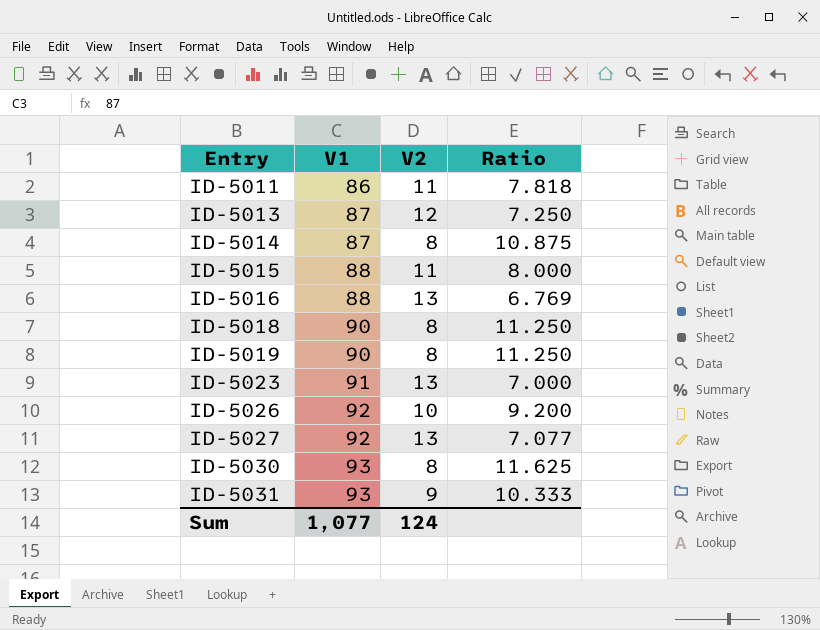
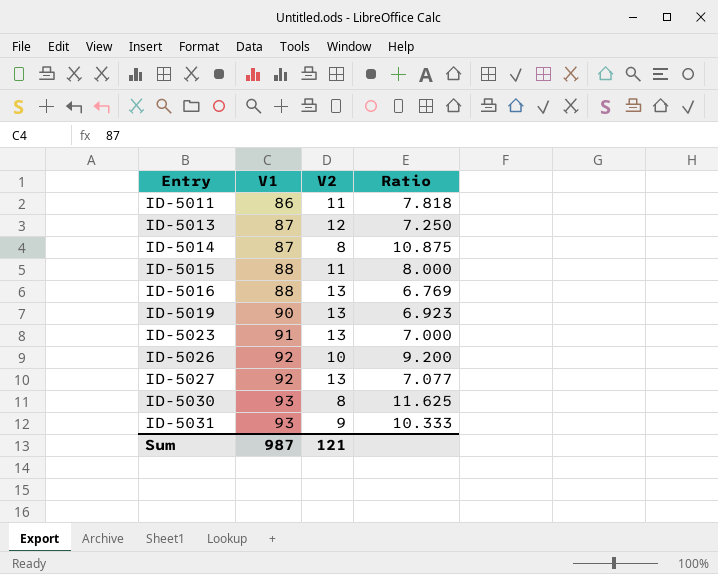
row ID-5018: 90 | 8 | 11.250 -> none
ID-5019 | V2: 8 -> 13
ID-5019 | Ratio: 11.250 -> 6.923
Sum | V1: 1,077 -> 987
Sum | V2: 124 -> 121

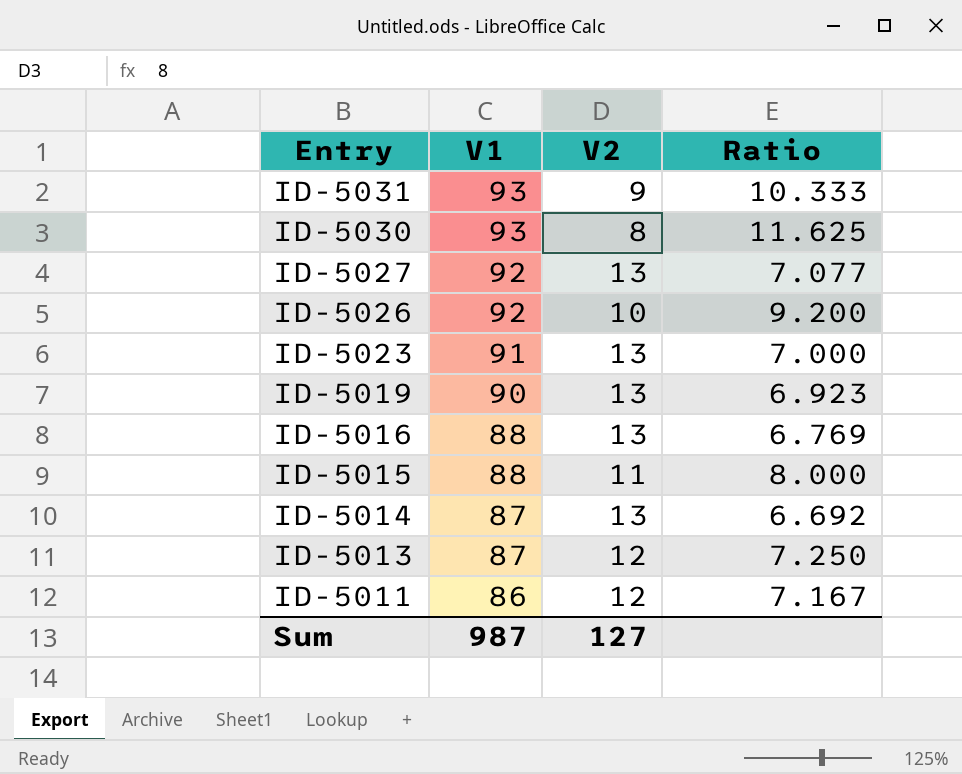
row order: Entry ascending -> Entry descending
ID-5014 | V2: 8 -> 13
ID-5014 | Ratio: 10.875 -> 6.692
ID-5011 | V2: 11 -> 12
ID-5011 | Ratio: 7.818 -> 7.167
Sum | V2: 121 -> 127

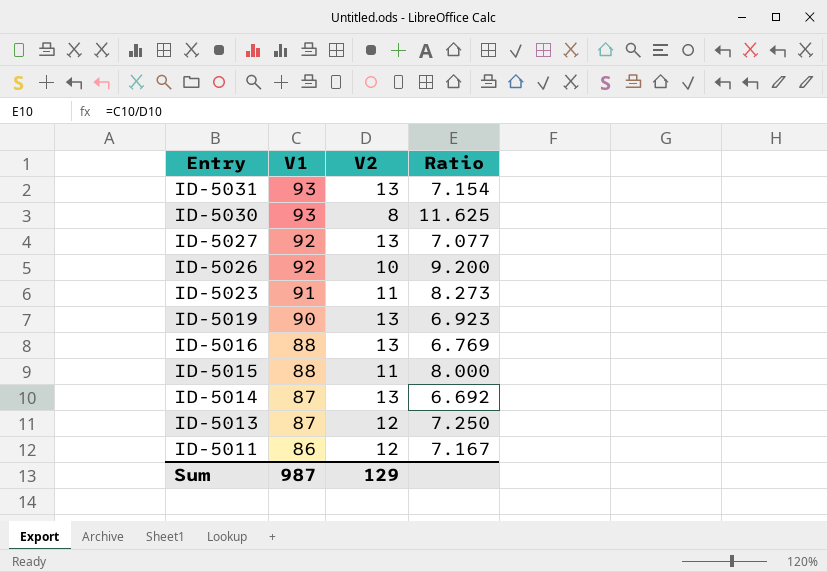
ID-5031 | V2: 9 -> 13
ID-5031 | Ratio: 10.333 -> 7.154
ID-5023 | V2: 13 -> 11
ID-5023 | Ratio: 7.000 -> 8.273
Sum | V2: 127 -> 129

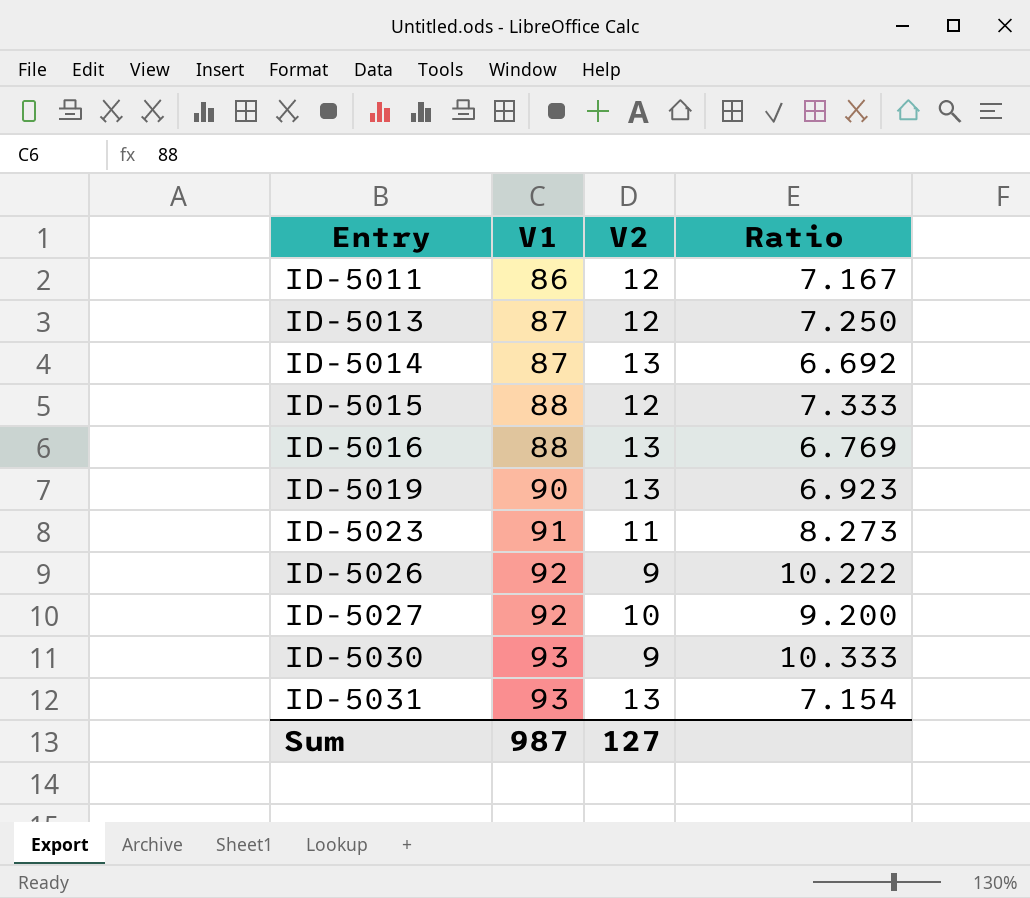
row order: Entry descending -> Entry ascending
ID-5015 | V2: 11 -> 12
ID-5015 | Ratio: 8.000 -> 7.333
ID-5026 | V2: 10 -> 9
ID-5026 | Ratio: 9.200 -> 10.222
ID-5027 | V2: 13 -> 10
ID-5027 | Ratio: 7.077 -> 9.200
ID-5030 | V2: 8 -> 9
ID-5030 | Ratio: 11.625 -> 10.333
Sum | V2: 129 -> 127

